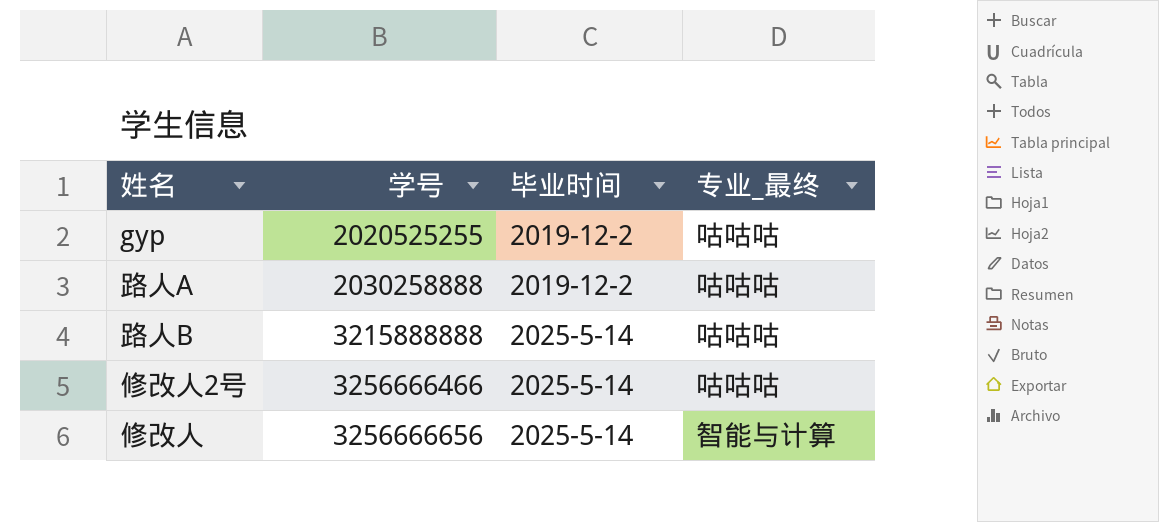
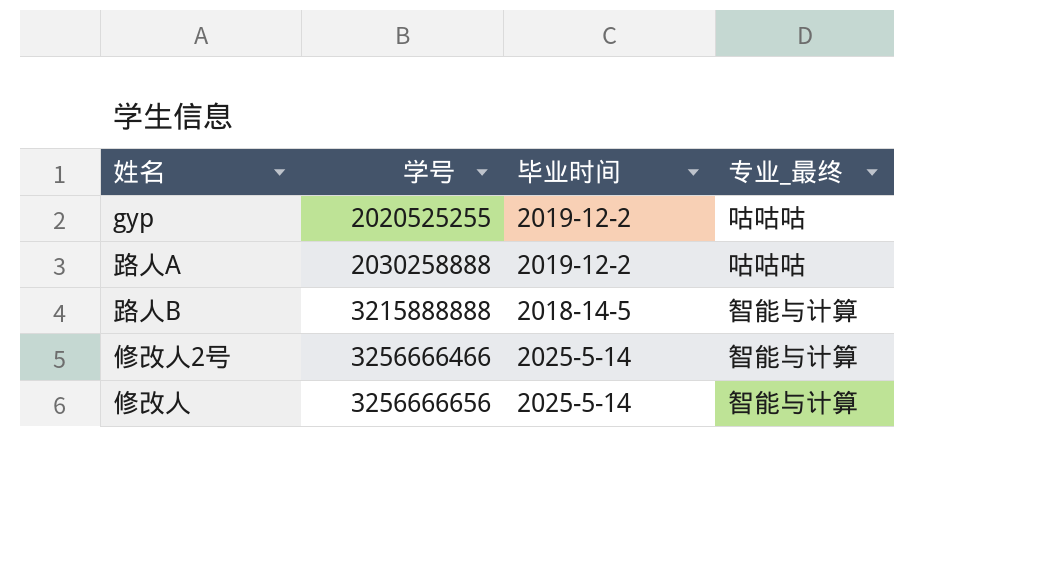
路人B | 毕业时间: 2025-5-14 -> 2018-14-5
路人B | 专业_最终: 咕咕咕 -> 智能与计算
修改人2号 | 专业_最终: 咕咕咕 -> 智能与计算

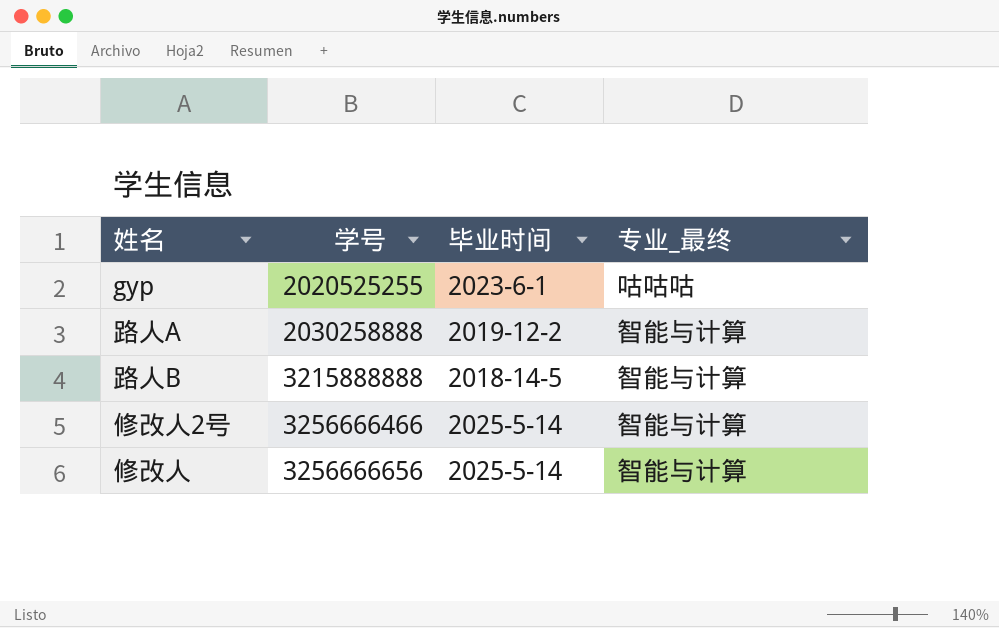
gyp | 毕业时间: 2019-12-2 -> 2023-6-1
路人A | 专业_最终: 咕咕咕 -> 智能与计算

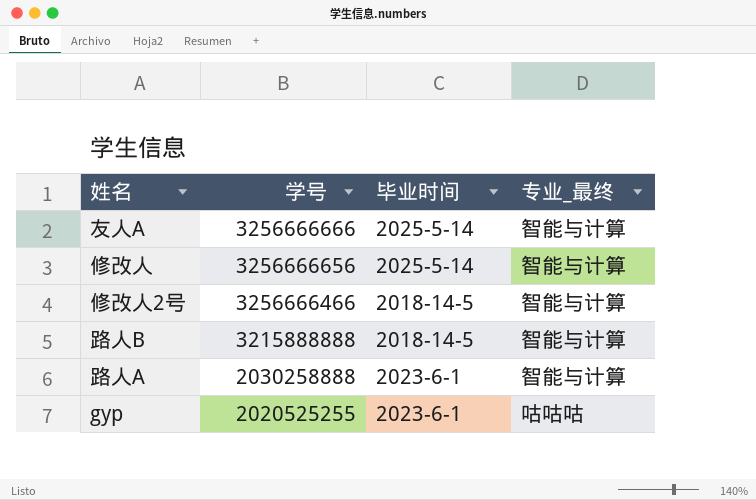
row order: 学号 ascending -> 学号 descending
row 友人A: none -> 3256666666 | 2025-5-14 | 智能与计算
修改人2号 | 毕业时间: 2025-5-14 -> 2018-14-5
路人A | 毕业时间: 2019-12-2 -> 2023-6-1

